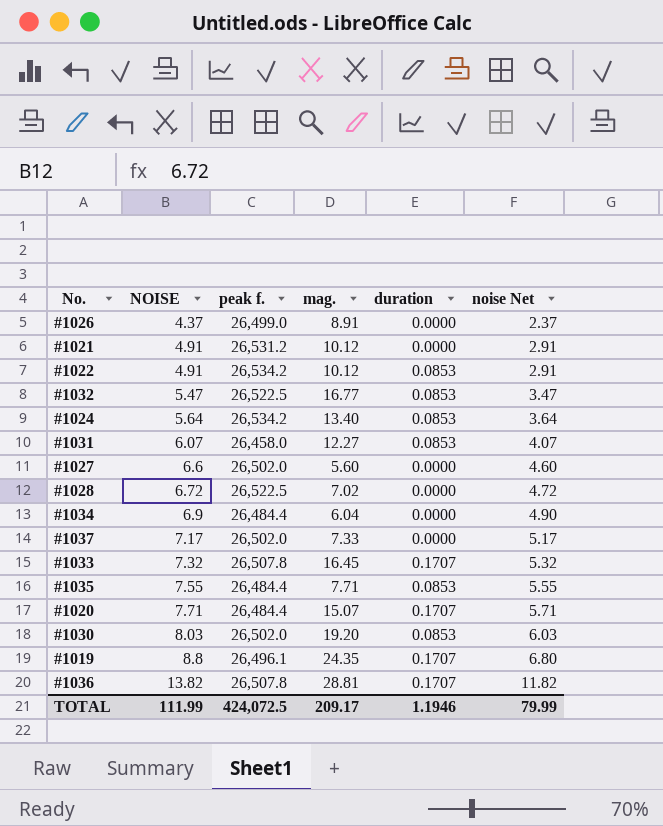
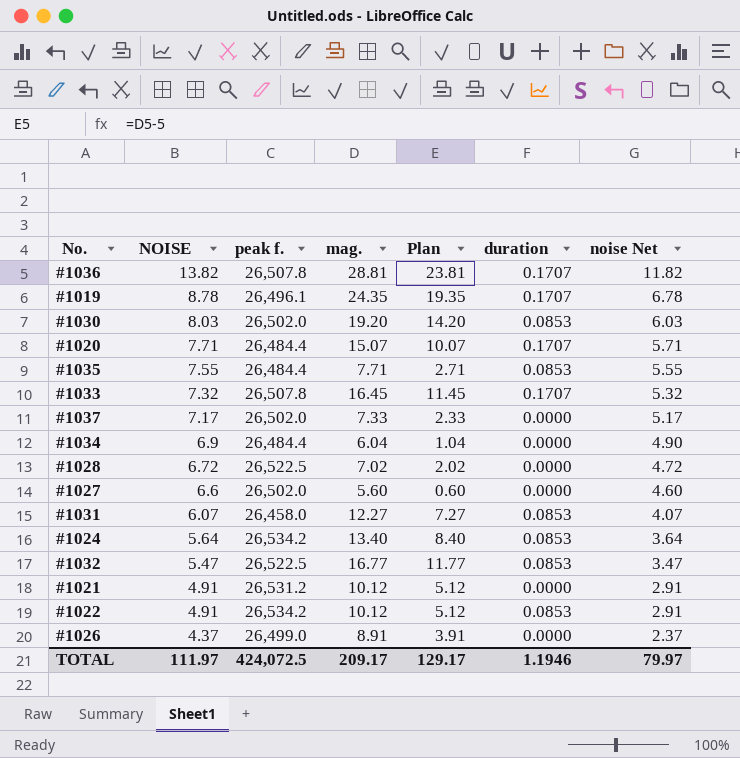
row order: NOISE ascending -> NOISE descending
column Plan | formula: none -> [mag.] - 5
#1019 | NOISE: 8.8 -> 8.78
#1019 | noise Net: 6.80 -> 6.78
TOTAL | NOISE: 111.99 -> 111.97
TOTAL | noise Net: 79.99 -> 79.97

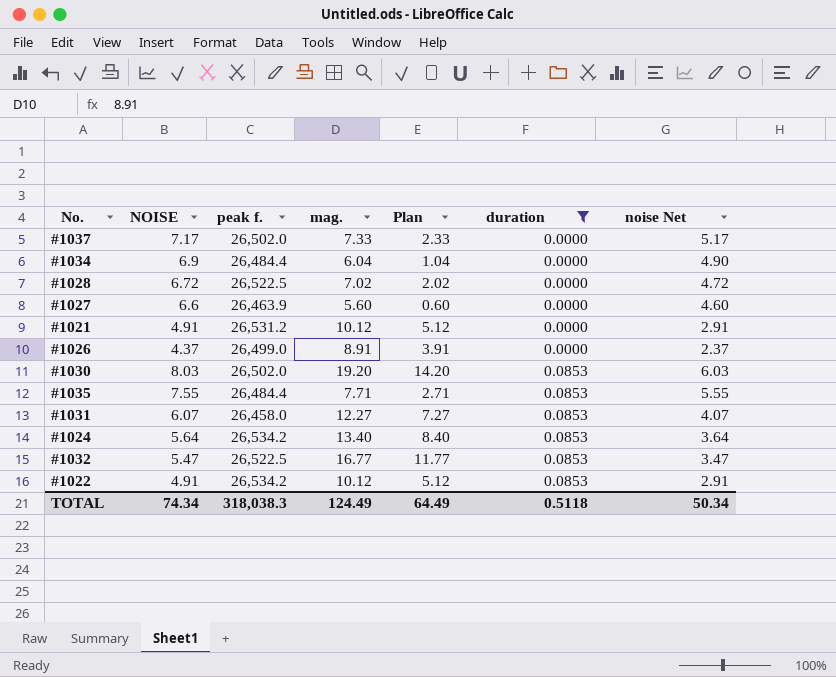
filter: none -> duration != 0.1707
row order: NOISE descending -> duration ascending
#1027 | peak f.: 26,502.0 -> 26,463.9
TOTAL | NOISE: 111.97 -> 74.34
TOTAL | peak f.: 424,072.5 -> 318,038.3
TOTAL | mag.: 209.17 -> 124.49
TOTAL | Plan: 129.17 -> 64.49
TOTAL | duration: 1.1946 -> 0.5118
TOTAL | noise Net: 79.97 -> 50.34

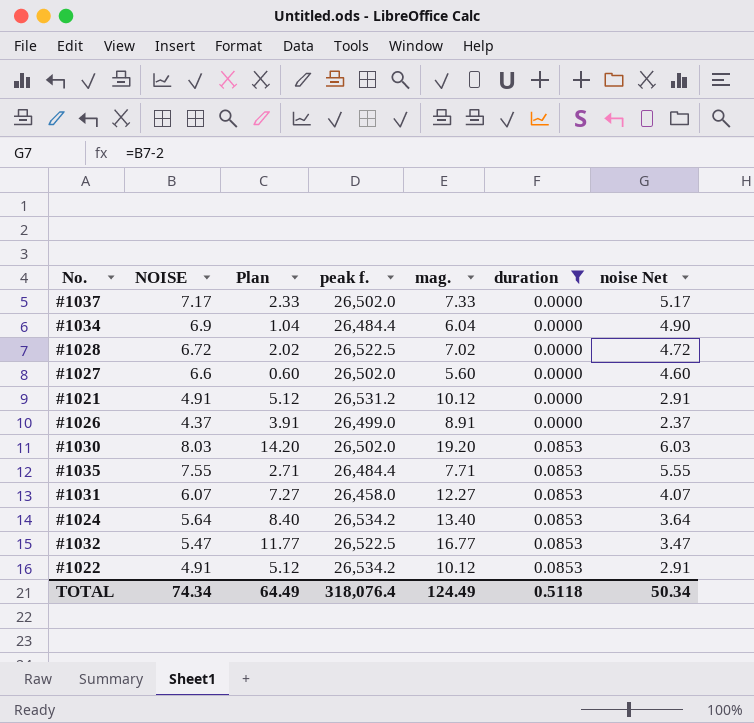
column Plan | position: 5 -> 3
#1027 | peak f.: 26,463.9 -> 26,502.0
TOTAL | peak f.: 318,038.3 -> 318,076.4

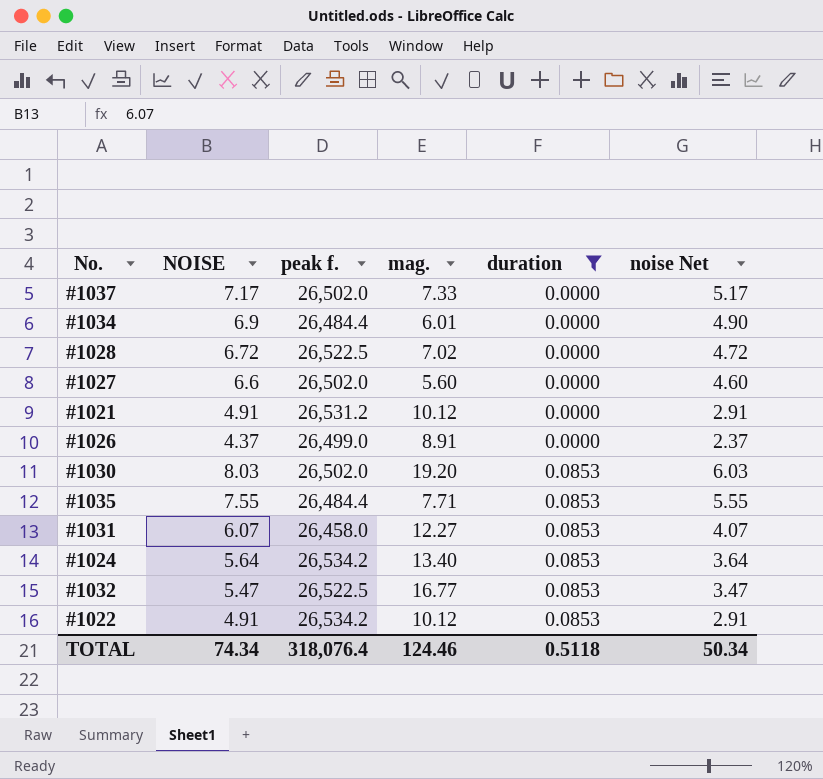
column Plan | formula: [mag.] - 5 -> none
#1034 | mag.: 6.04 -> 6.01
TOTAL | mag.: 124.49 -> 124.46

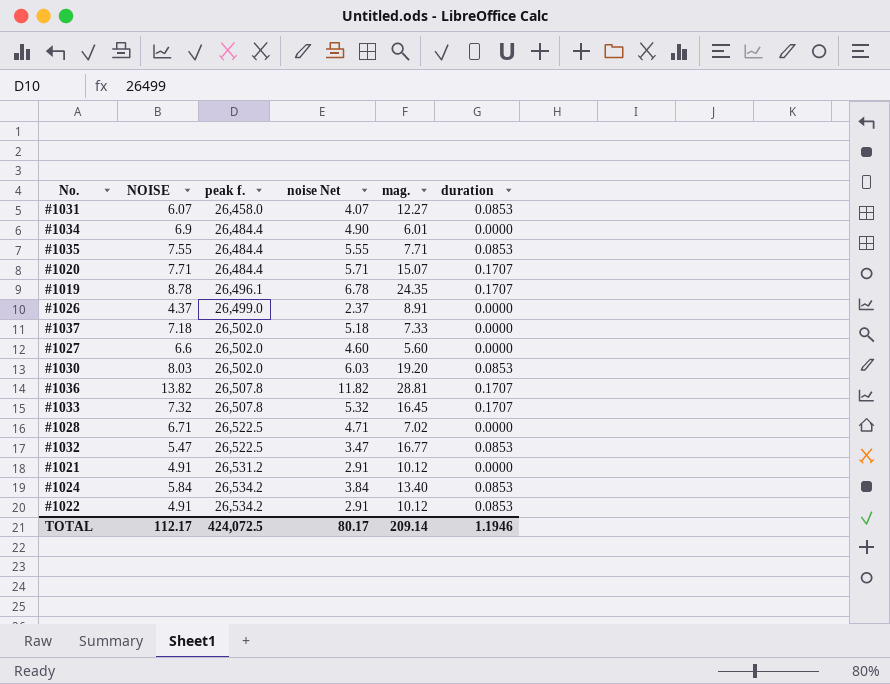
filter: duration != 0.1707 -> none
row order: duration ascending -> peak f. ascending
column noise Net | position: 6 -> 4
#1037 | NOISE: 7.17 -> 7.18
#1037 | noise Net: 5.17 -> 5.18
#1028 | NOISE: 6.72 -> 6.71
#1028 | noise Net: 4.72 -> 4.71
#1024 | NOISE: 5.64 -> 5.84
#1024 | noise Net: 3.64 -> 3.84
TOTAL | NOISE: 74.34 -> 112.17
TOTAL | peak f.: 318,076.4 -> 424,072.5
TOTAL | noise Net: 50.34 -> 80.17
TOTAL | mag.: 124.46 -> 209.14
TOTAL | duration: 0.5118 -> 1.1946

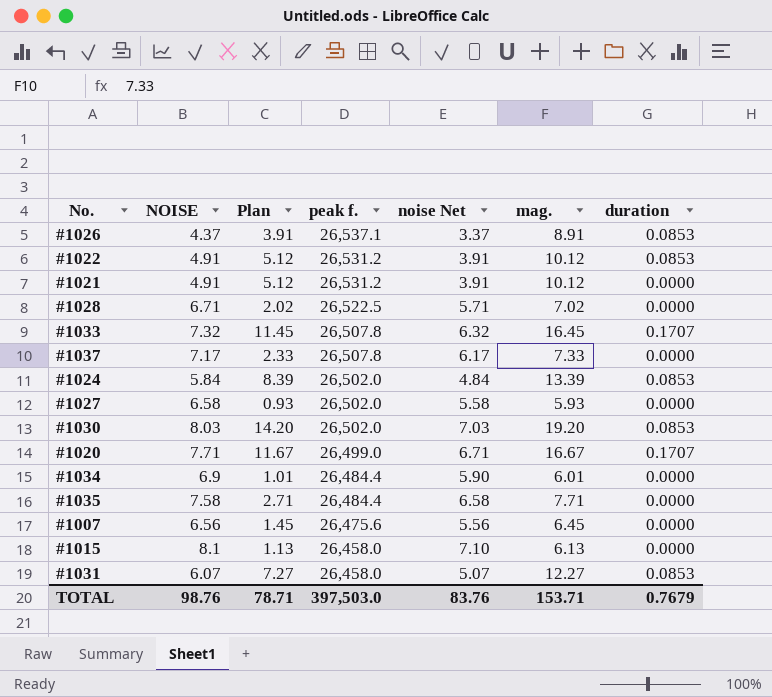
row order: peak f. ascending -> peak f. descending
column Plan | formula: none -> [mag.] - 5
column noise Net | formula: [NOISE] - 2 -> [NOISE] - 1
row #1019: 8.78 | 26,496.1 | 6.78 | 24.35 | 0.1707 -> none
row #1036: 13.82 | 26,507.8 | 11.82 | 28.81 | 0.1707 -> none
row #1032: 5.47 | 26,522.5 | 3.47 | 16.77 | 0.0853 -> none
#1026 | peak f.: 26,499.0 -> 26,537.1
#1026 | duration: 0.0000 -> 0.0853
#1022 | peak f.: 26,534.2 -> 26,531.2
#1037 | NOISE: 7.18 -> 7.17
#1037 | peak f.: 26,502.0 -> 26,507.8
#1024 | peak f.: 26,534.2 -> 26,502.0
#1024 | mag.: 13.40 -> 13.39
#1027 | NOISE: 6.6 -> 6.58
#1027 | mag.: 5.60 -> 5.93
#1020 | peak f.: 26,484.4 -> 26,499.0
#1020 | mag.: 15.07 -> 16.67
#1035 | NOISE: 7.55 -> 7.58
#1035 | duration: 0.0853 -> 0.0000
row #1007: none -> 6.56 | 1.45 | 26,475.6 | 5.56 | 6.45 | 0.0000
row #1015: none -> 8.1 | 1.13 | 26,458.0 | 7.10 | 6.13 | 0.0000
TOTAL | NOISE: 112.17 -> 98.76
TOTAL | peak f.: 424,072.5 -> 397,503.0
TOTAL | noise Net: 80.17 -> 83.76
TOTAL | mag.: 209.14 -> 153.71
TOTAL | duration: 1.1946 -> 0.7679

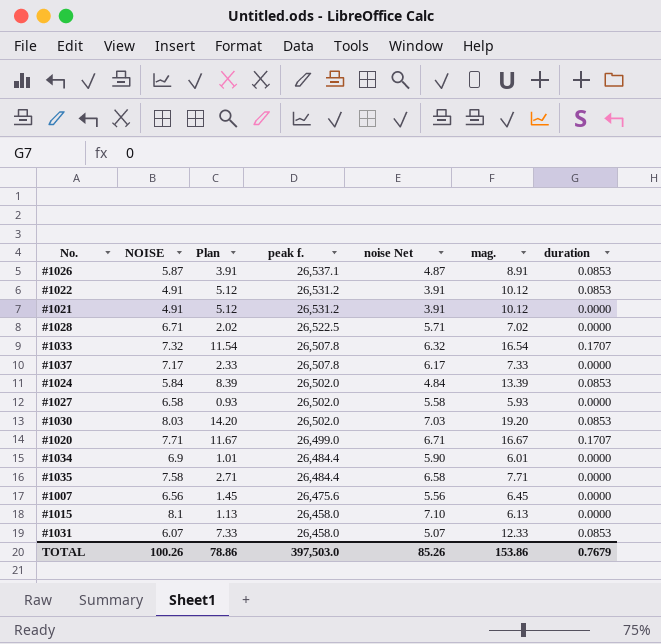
#1026 | NOISE: 4.37 -> 5.87
#1026 | noise Net: 3.37 -> 4.87
#1033 | Plan: 11.45 -> 11.54
#1033 | mag.: 16.45 -> 16.54
#1031 | Plan: 7.27 -> 7.33
#1031 | mag.: 12.27 -> 12.33
TOTAL | NOISE: 98.76 -> 100.26
TOTAL | Plan: 78.71 -> 78.86
TOTAL | noise Net: 83.76 -> 85.26
TOTAL | mag.: 153.71 -> 153.86

